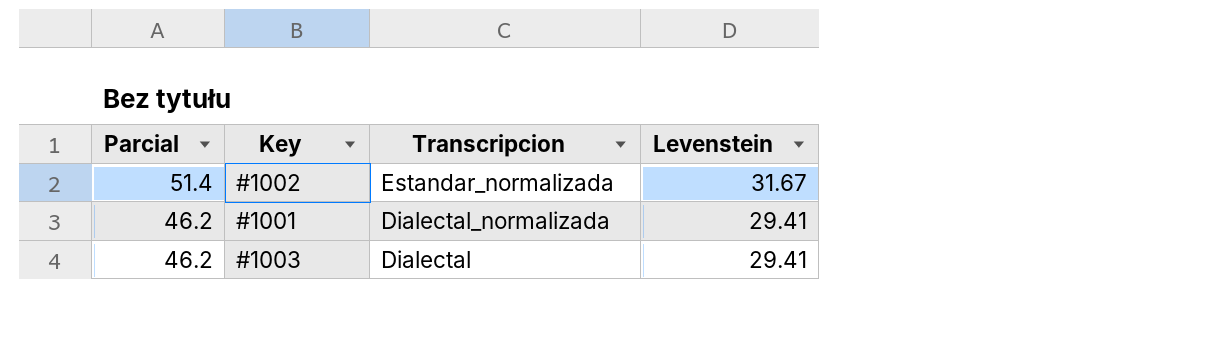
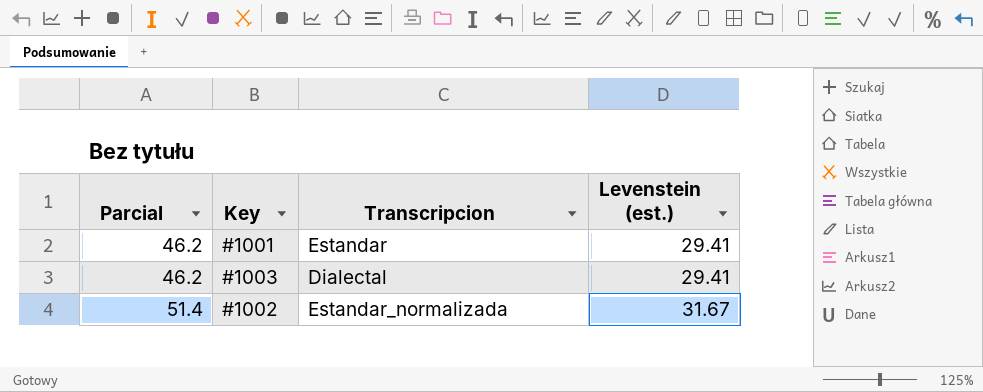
row order: Parcial descending -> Parcial ascending
column name: Levenstein -> Levenstein (est.)
#1001 | Transcripcion: Dialectal_normalizada -> Estandar

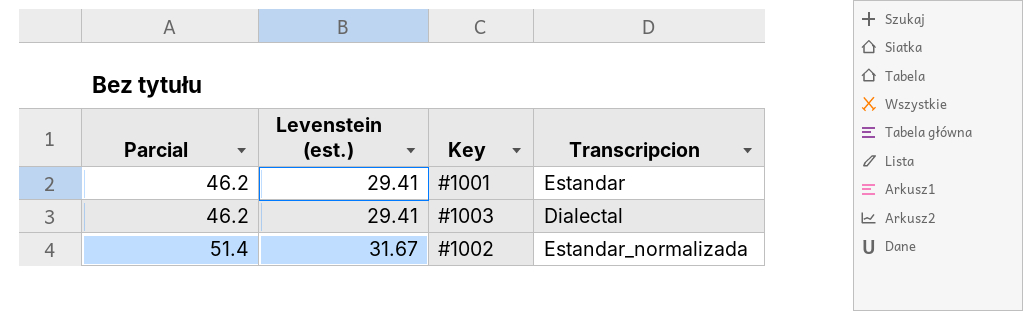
column Levenstein (est.) | position: 4 -> 2

